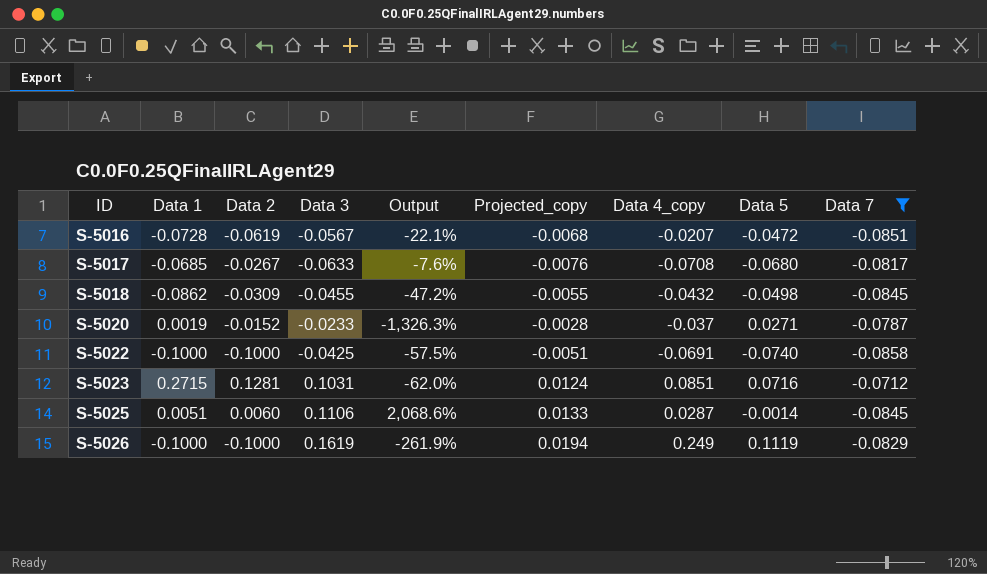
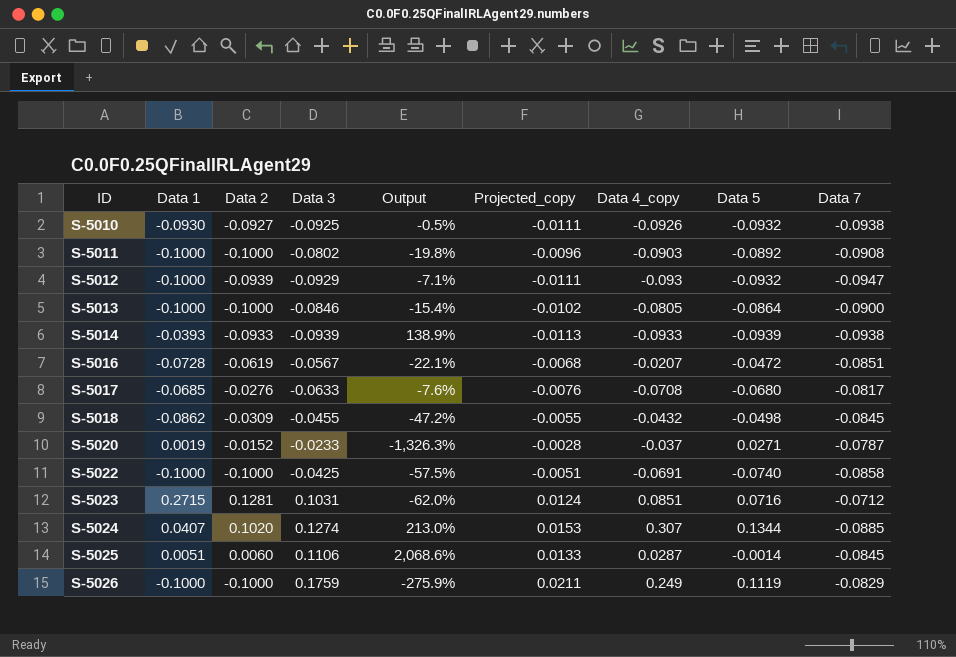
filter: Data 7 >= -0.0858 -> none
S-5017 | Data 2: -0.0267 -> -0.0276
S-5026 | Data 3: 0.1619 -> 0.1759
S-5026 | Output: -261.9% -> -275.9%
S-5026 | Projected_copy: 0.0194 -> 0.0211

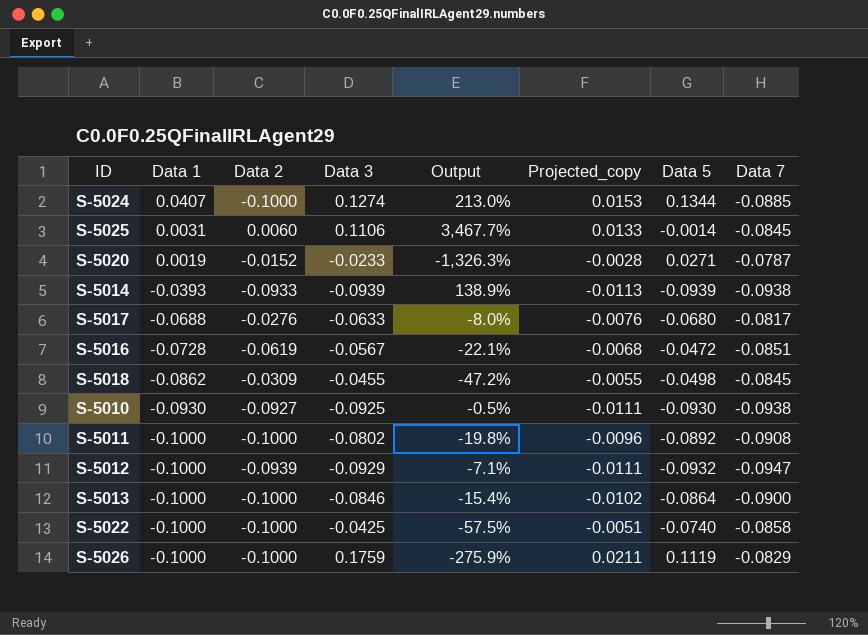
row order: ID ascending -> Data 1 descending
column Data 4_copy | position: 7 -> none
row S-5023: 0.2715 | 0.1281 | 0.1031 | -62.0% | 0.0124 | 0.0851 | 0.0716 | -0.0712 -> none
S-5024 | Data 2: 0.1020 -> -0.1000
S-5025 | Data 1: 0.0051 -> 0.0031
S-5025 | Output: 2,068.6% -> 3,467.7%
S-5017 | Data 1: -0.0685 -> -0.0688
S-5017 | Output: -7.6% -> -8.0%
S-5010 | Data 5: -0.0932 -> -0.0930

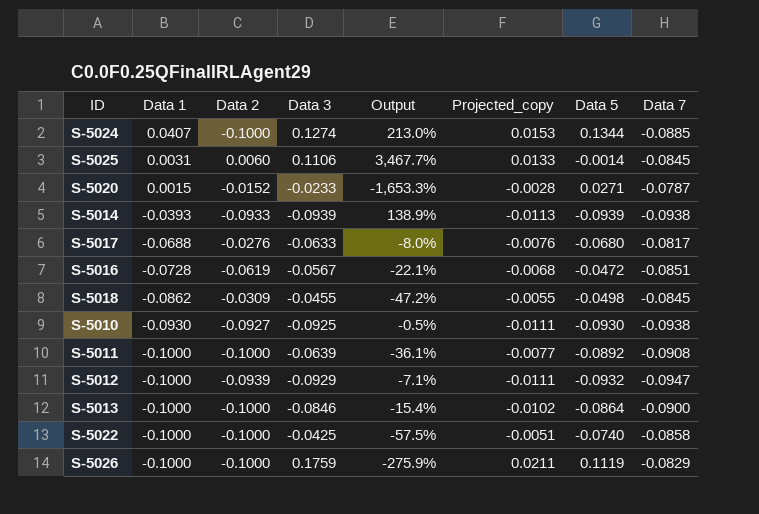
S-5020 | Data 1: 0.0019 -> 0.0015
S-5020 | Output: -1,326.3% -> -1,653.3%
S-5011 | Data 3: -0.0802 -> -0.0639
S-5011 | Output: -19.8% -> -36.1%
S-5011 | Projected_copy: -0.0096 -> -0.0077

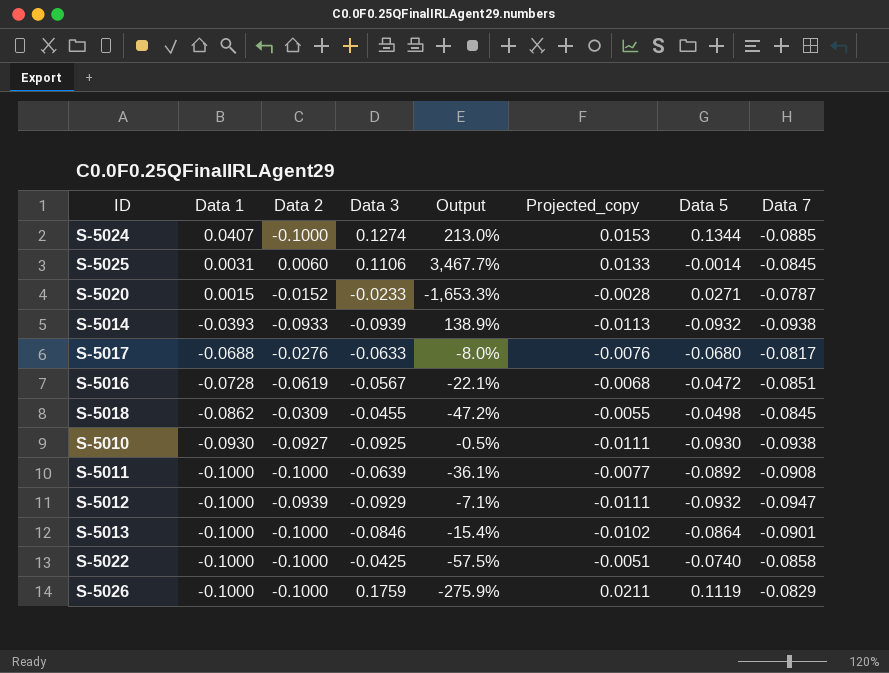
S-5014 | Data 5: -0.0939 -> -0.0932
S-5013 | Data 7: -0.0900 -> -0.0901

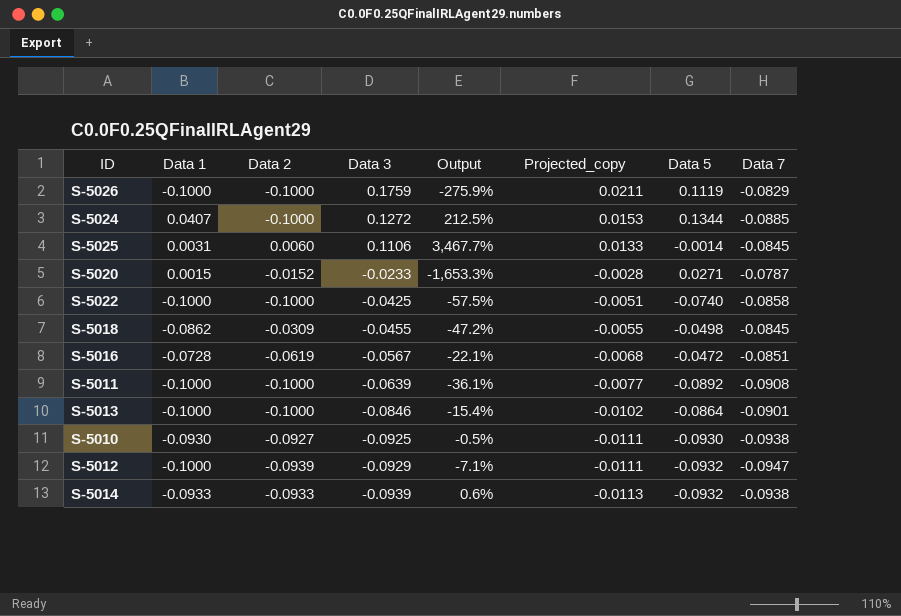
row order: Data 1 descending -> Data 3 descending
row S-5017: -0.0688 | -0.0276 | -0.0633 | -8.0% | -0.0076 | -0.0680 | -0.0817 -> none
S-5024 | Data 3: 0.1274 -> 0.1272
S-5024 | Output: 213.0% -> 212.5%
S-5014 | Data 1: -0.0393 -> -0.0933
S-5014 | Output: 138.9% -> 0.6%

